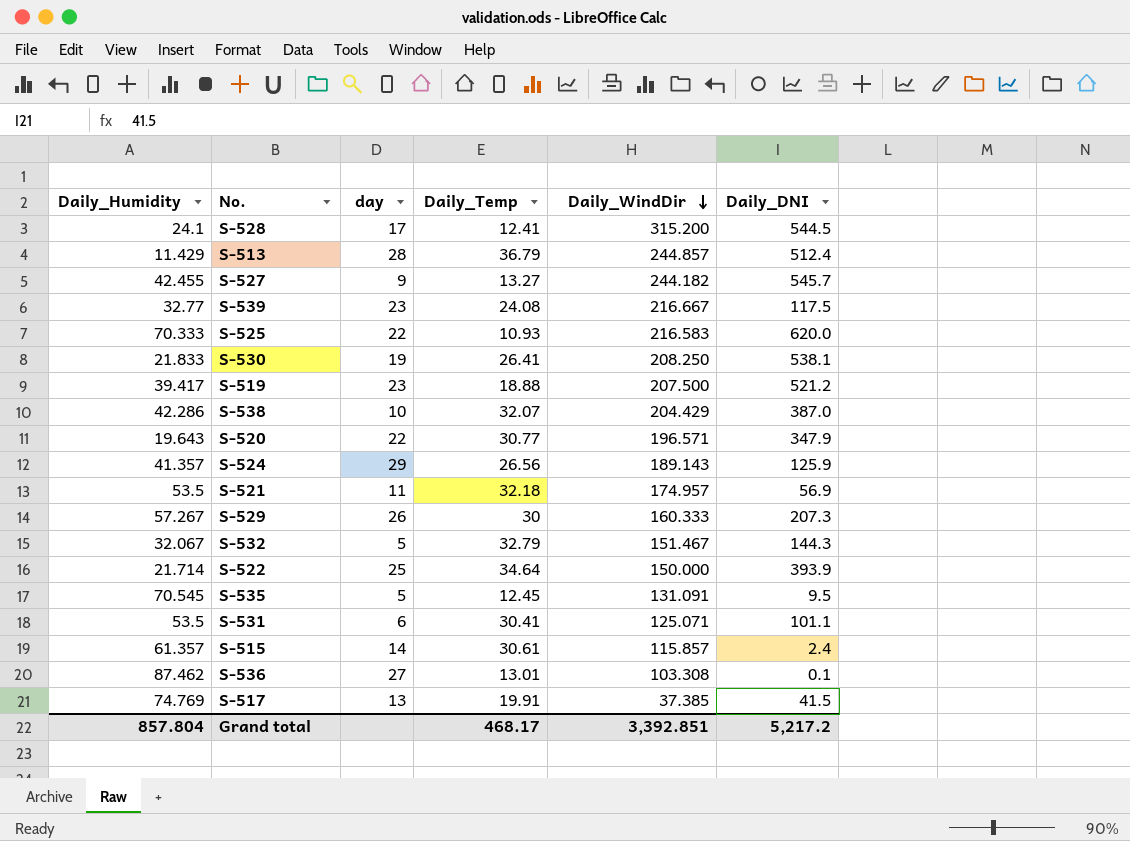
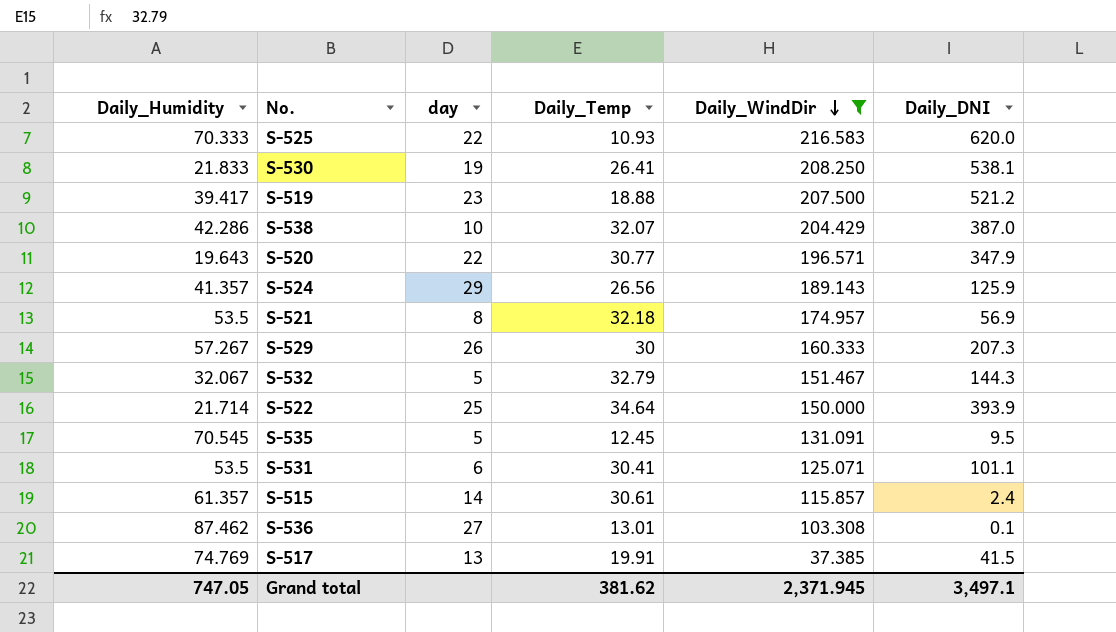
filter: none -> Daily_WindDir <= 216.583
S-521 | day: 11 -> 8
Grand total | Daily_Humidity: 857.804 -> 747.05
Grand total | Daily_Temp: 468.17 -> 381.62
Grand total | Daily_WindDir: 3,392.851 -> 2,371.945
Grand total | Daily_DNI: 5,217.2 -> 3,497.1

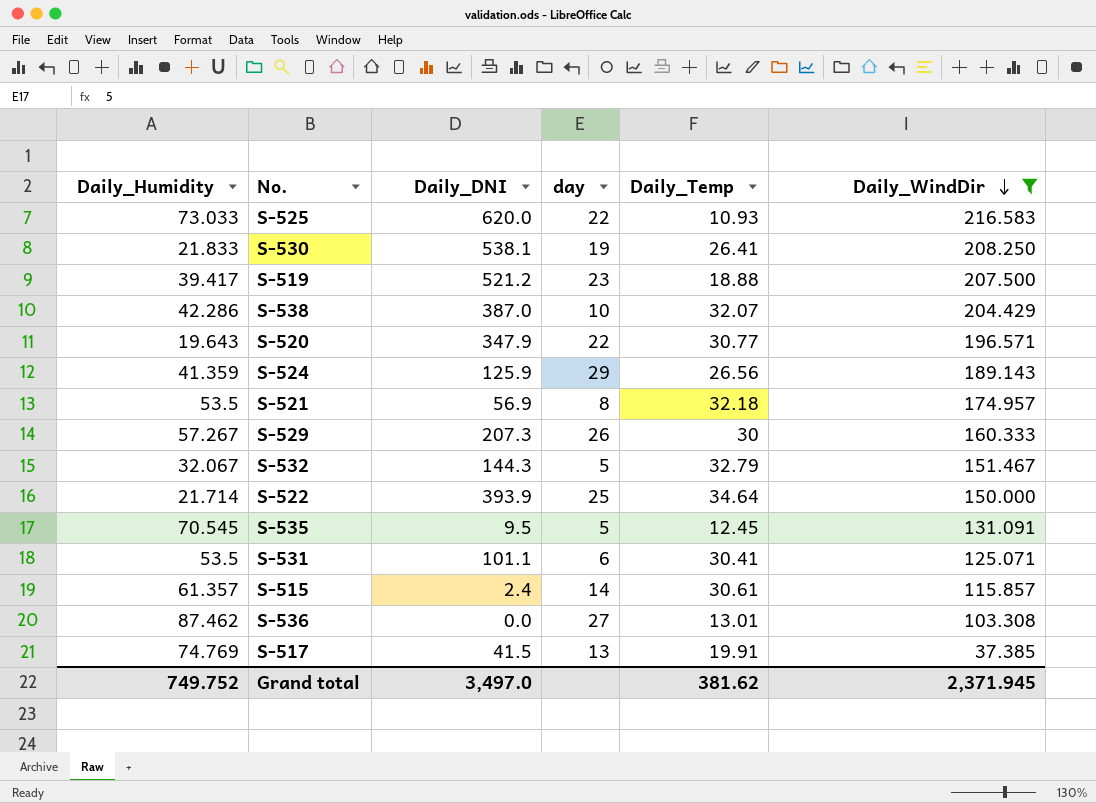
column Daily_DNI | position: 6 -> 3
S-525 | Daily_Humidity: 70.333 -> 73.033
S-524 | Daily_Humidity: 41.357 -> 41.359
S-536 | Daily_DNI: 0.1 -> 0.0
Grand total | Daily_Humidity: 747.05 -> 749.752
Grand total | Daily_DNI: 3,497.1 -> 3,497.0

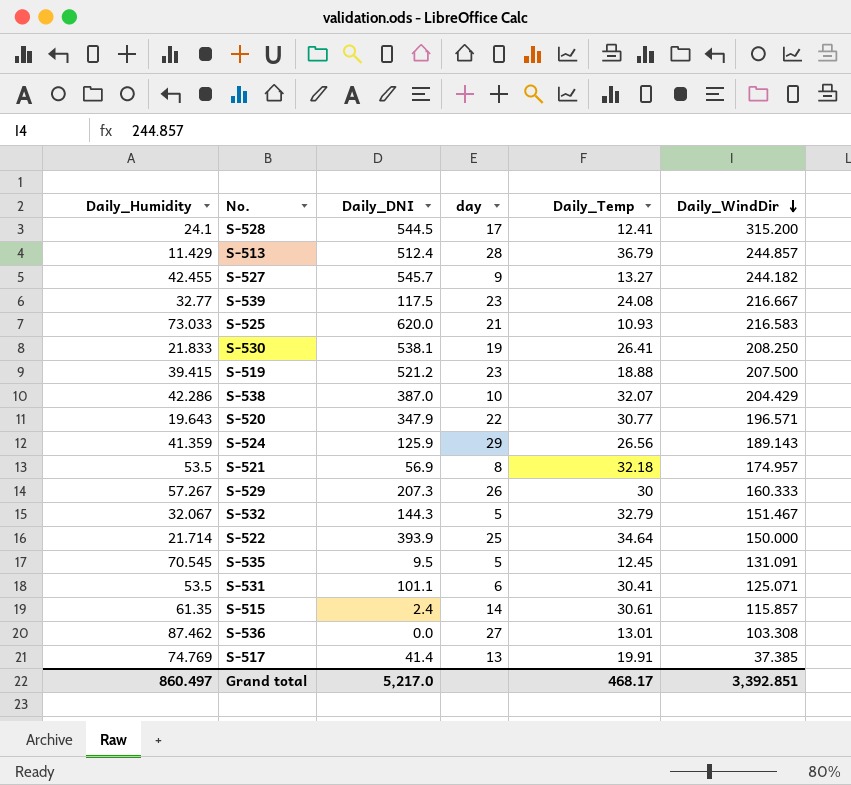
filter: Daily_WindDir <= 216.583 -> none
S-525 | day: 22 -> 21
S-519 | Daily_Humidity: 39.417 -> 39.415
S-515 | Daily_Humidity: 61.357 -> 61.35
S-517 | Daily_DNI: 41.5 -> 41.4
Grand total | Daily_Humidity: 749.752 -> 860.497
Grand total | Daily_DNI: 3,497.0 -> 5,217.0
Grand total | Daily_Temp: 381.62 -> 468.17
Grand total | Daily_WindDir: 2,371.945 -> 3,392.851

